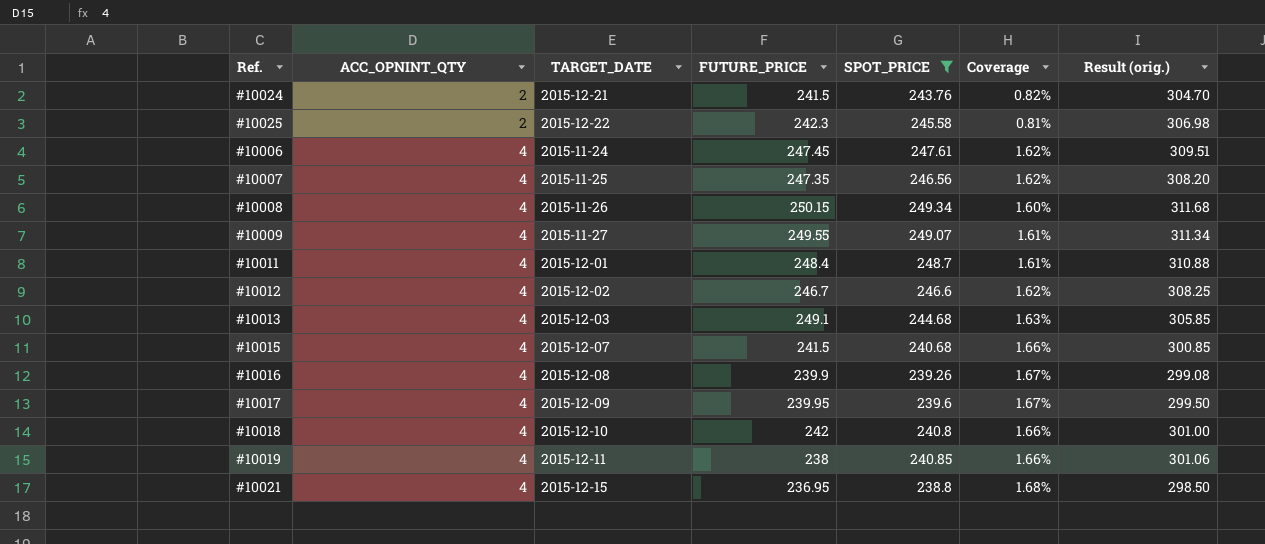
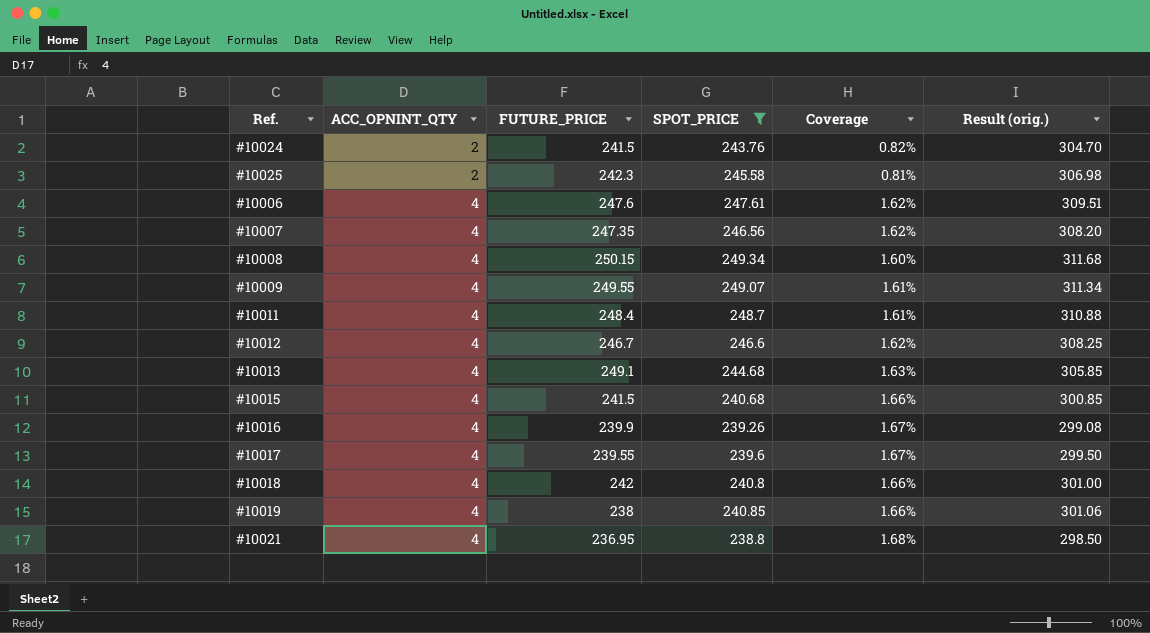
column TARGET_DATE | position: 3 -> none
#10006 | FUTURE_PRICE: 247.45 -> 247.6
#10017 | FUTURE_PRICE: 239.95 -> 239.55

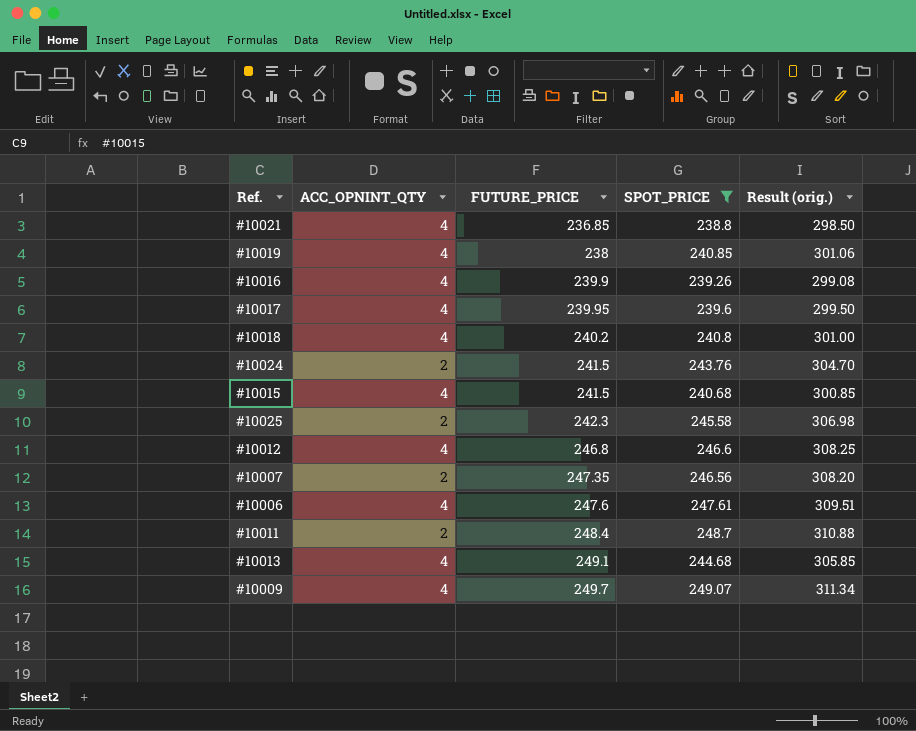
row order: ACC_OPNINT_QTY ascending -> FUTURE_PRICE ascending
column Coverage | formula: [ACC_OPNINT_QTY] / [SPOT_PRICE] -> none
row #10008: 4 | 250.15 | 249.34 | 1.60% | 311.68 -> none
#10021 | FUTURE_PRICE: 236.95 -> 236.85
#10017 | FUTURE_PRICE: 239.55 -> 239.95
#10018 | FUTURE_PRICE: 242 -> 240.2
#10012 | FUTURE_PRICE: 246.7 -> 246.8
#10007 | ACC_OPNINT_QTY: 4 -> 2
#10011 | ACC_OPNINT_QTY: 4 -> 2
#10009 | FUTURE_PRICE: 249.55 -> 249.7

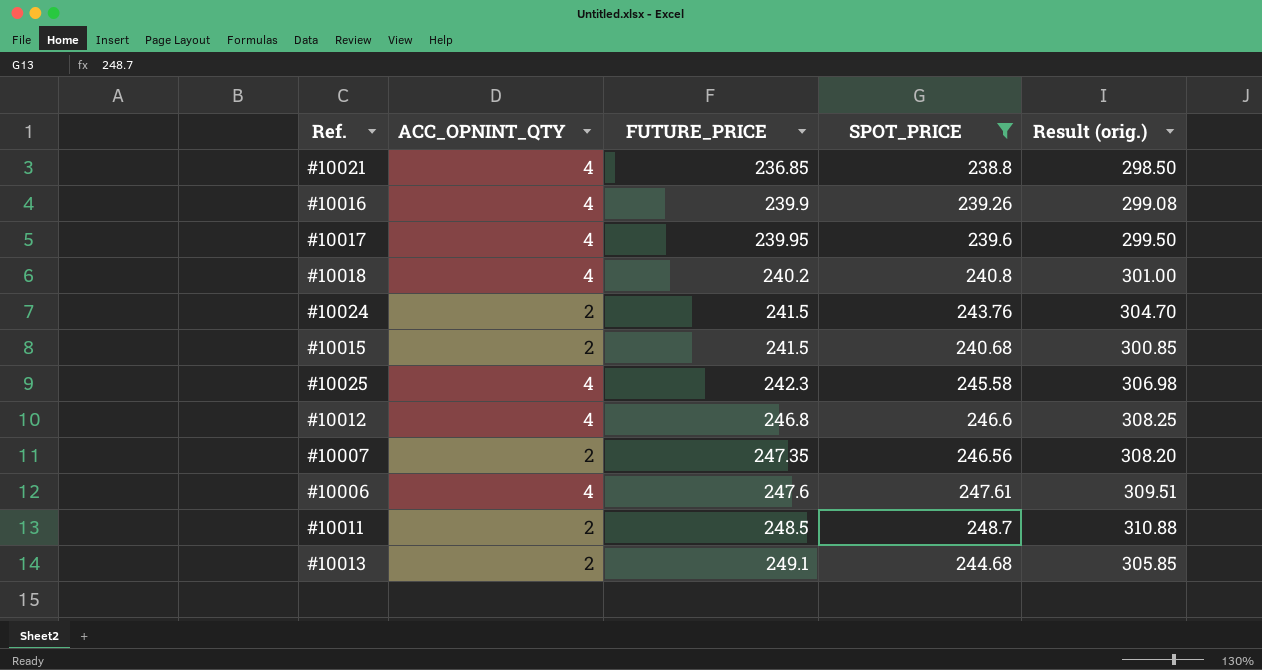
row #10019: 4 | 238 | 240.85 | 301.06 -> none
row #10009: 4 | 249.7 | 249.07 | 311.34 -> none
#10015 | ACC_OPNINT_QTY: 4 -> 2
#10025 | ACC_OPNINT_QTY: 2 -> 4
#10011 | FUTURE_PRICE: 248.4 -> 248.5
#10013 | ACC_OPNINT_QTY: 4 -> 2

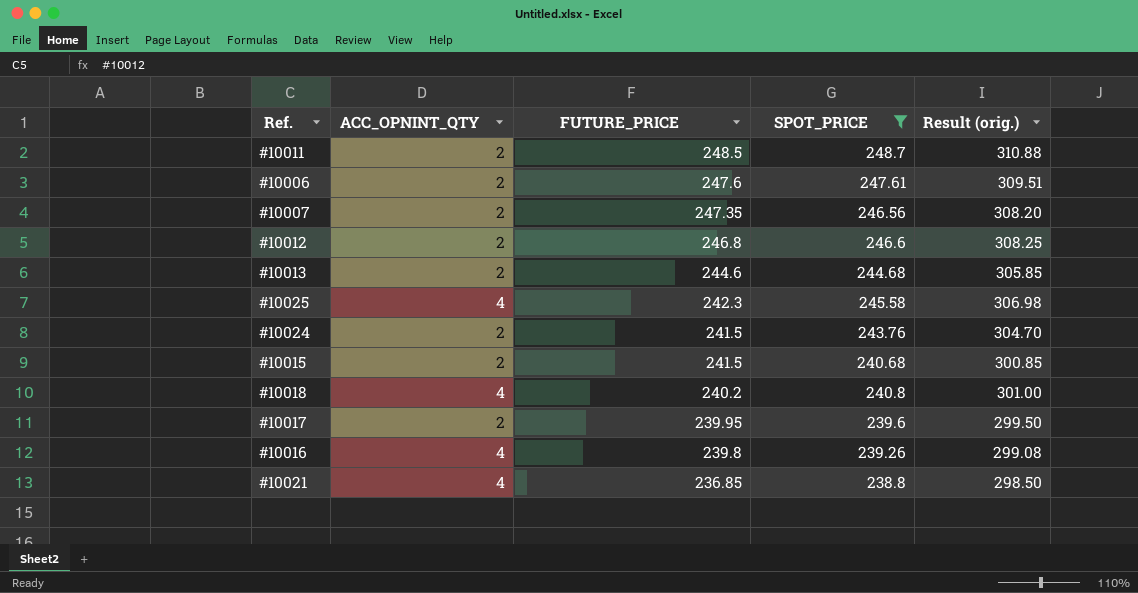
row order: FUTURE_PRICE ascending -> FUTURE_PRICE descending
#10006 | ACC_OPNINT_QTY: 4 -> 2
#10012 | ACC_OPNINT_QTY: 4 -> 2
#10013 | FUTURE_PRICE: 249.1 -> 244.6
#10017 | ACC_OPNINT_QTY: 4 -> 2
#10016 | FUTURE_PRICE: 239.9 -> 239.8

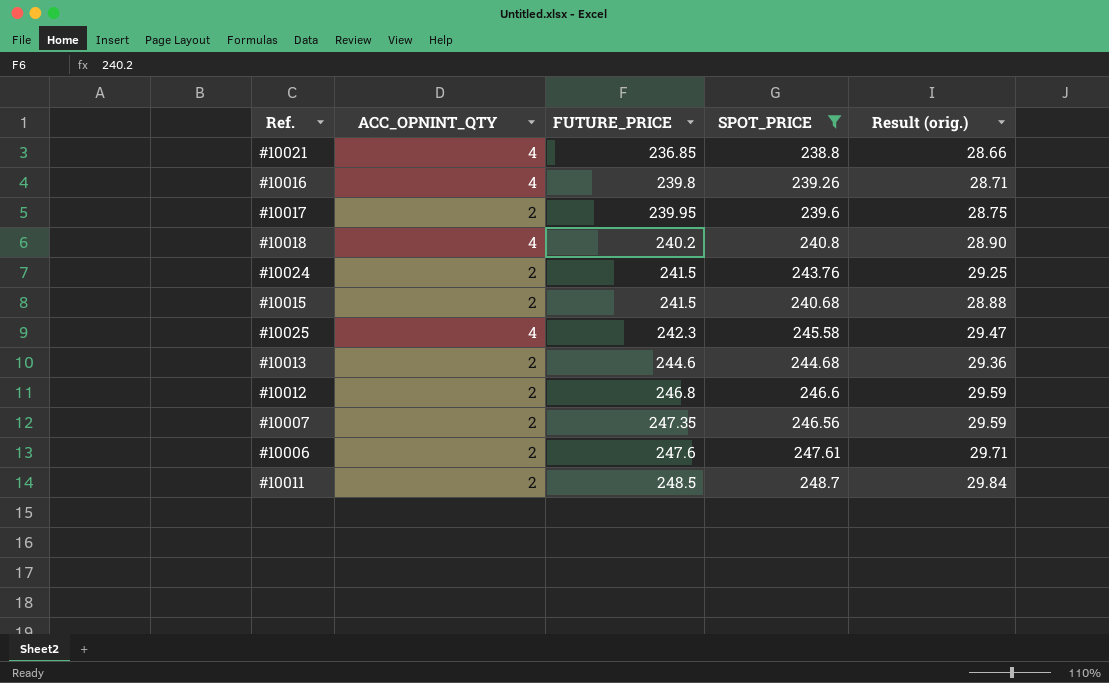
row order: FUTURE_PRICE descending -> FUTURE_PRICE ascending
column Result (orig.) | formula: [SPOT_PRICE] * 1.25 -> [SPOT_PRICE] * 0.12

